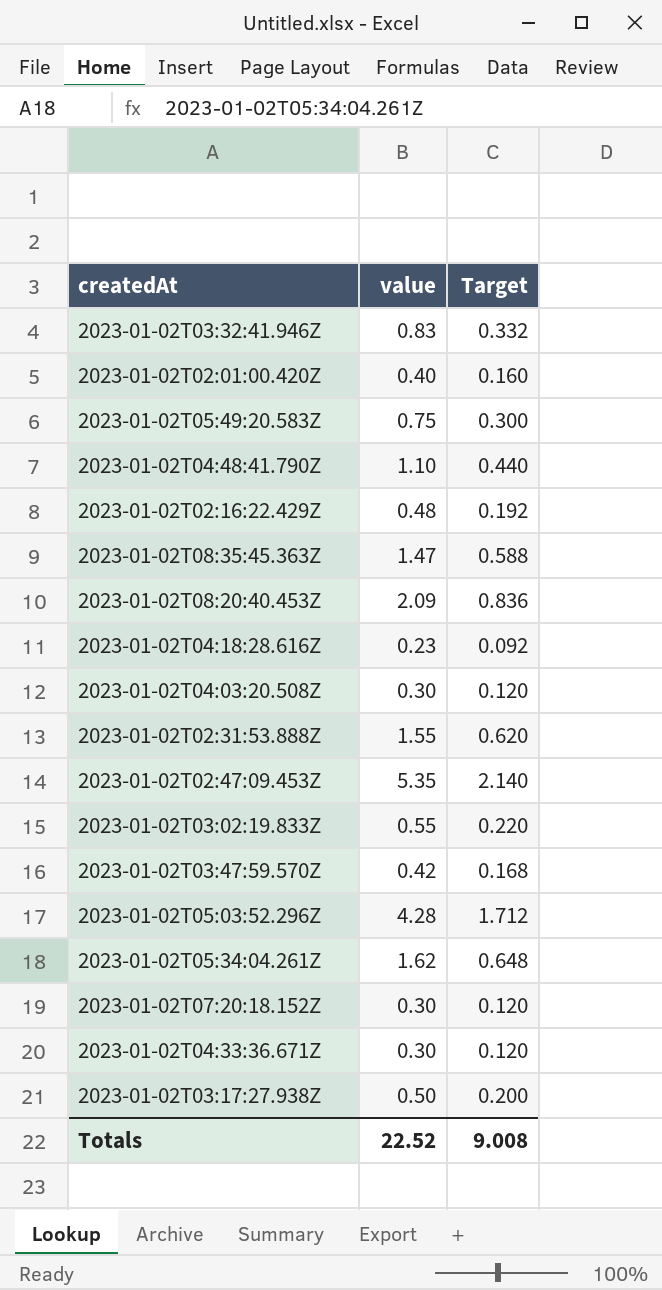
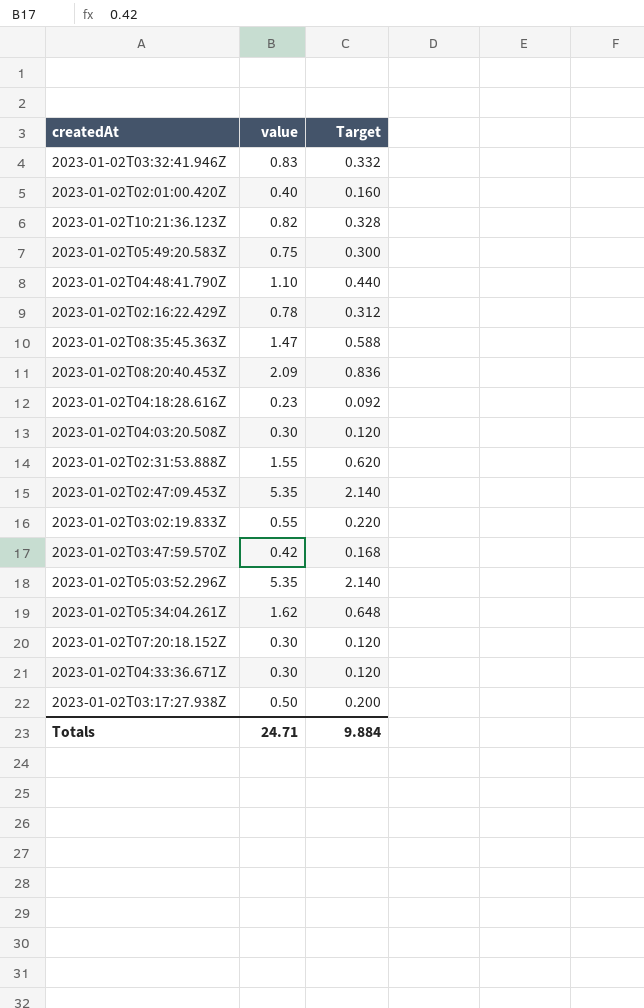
row 2023-01-02T10:21:36.123Z: none -> 0.82 | 0.328
2023-01-02T02:16:22.429Z | value: 0.48 -> 0.78
2023-01-02T02:16:22.429Z | Target: 0.192 -> 0.312
2023-01-02T05:03:52.296Z | value: 4.28 -> 5.35
2023-01-02T05:03:52.296Z | Target: 1.712 -> 2.140
Totals | value: 22.52 -> 24.71
Totals | Target: 9.008 -> 9.884

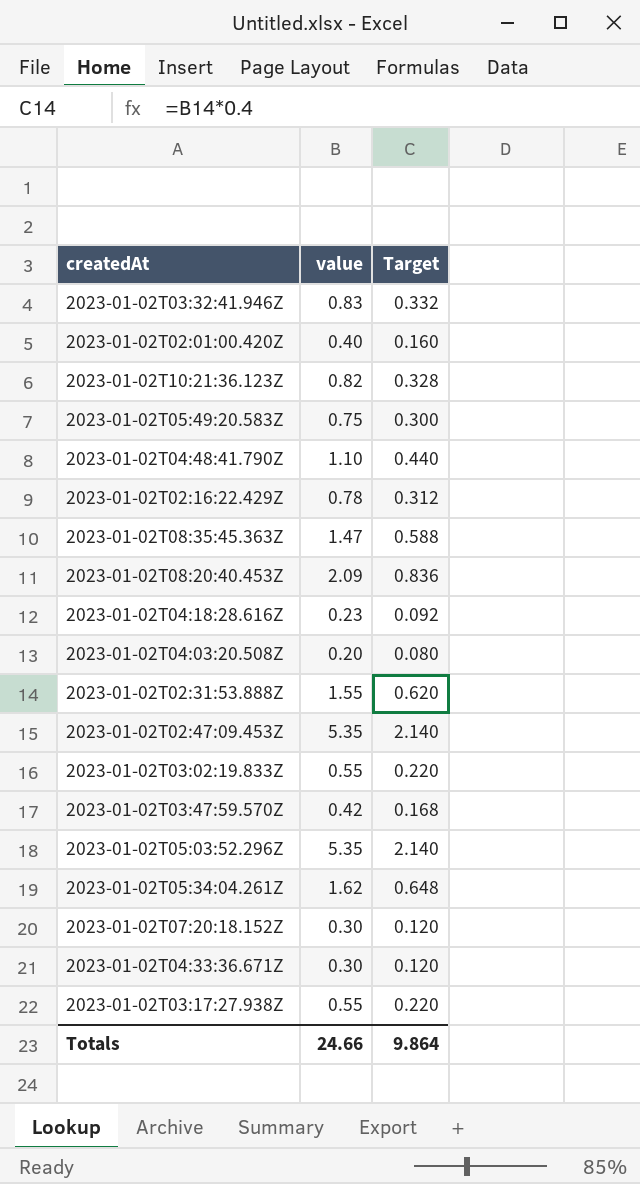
2023-01-02T04:03:20.508Z | value: 0.30 -> 0.20
2023-01-02T04:03:20.508Z | Target: 0.120 -> 0.080
2023-01-02T03:17:27.938Z | value: 0.50 -> 0.55
2023-01-02T03:17:27.938Z | Target: 0.200 -> 0.220
Totals | value: 24.71 -> 24.66
Totals | Target: 9.884 -> 9.864

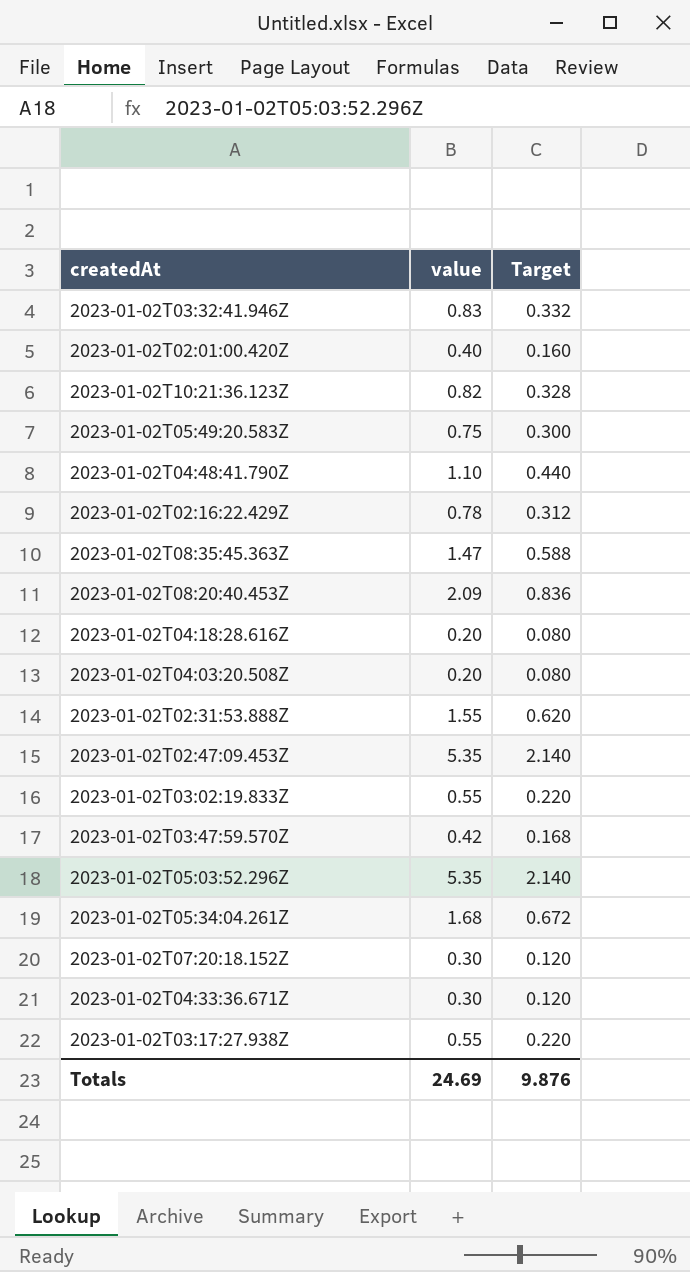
2023-01-02T04:18:28.616Z | value: 0.23 -> 0.20
2023-01-02T04:18:28.616Z | Target: 0.092 -> 0.080
2023-01-02T05:34:04.261Z | value: 1.62 -> 1.68
2023-01-02T05:34:04.261Z | Target: 0.648 -> 0.672
Totals | value: 24.66 -> 24.69
Totals | Target: 9.864 -> 9.876

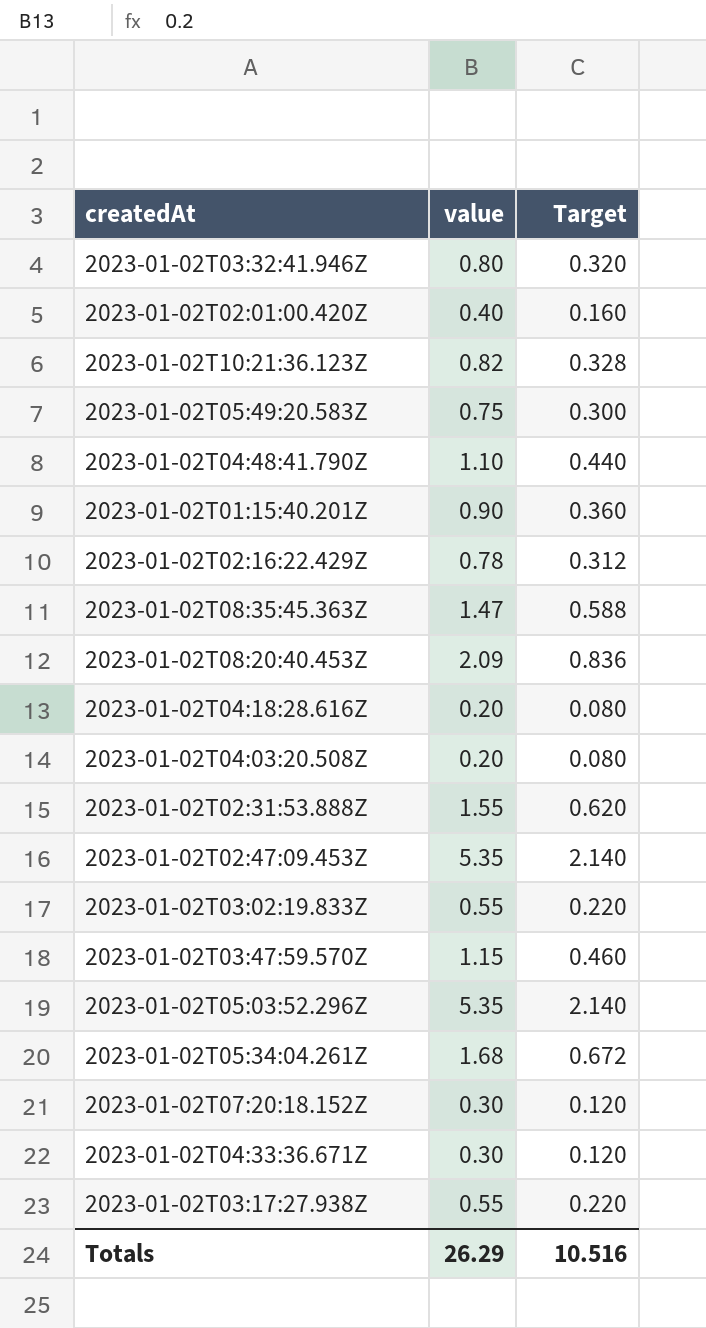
2023-01-02T03:32:41.946Z | value: 0.83 -> 0.80
2023-01-02T03:32:41.946Z | Target: 0.332 -> 0.320
row 2023-01-02T01:15:40.201Z: none -> 0.90 | 0.360
2023-01-02T03:47:59.570Z | value: 0.42 -> 1.15
2023-01-02T03:47:59.570Z | Target: 0.168 -> 0.460
Totals | value: 24.69 -> 26.29
Totals | Target: 9.876 -> 10.516

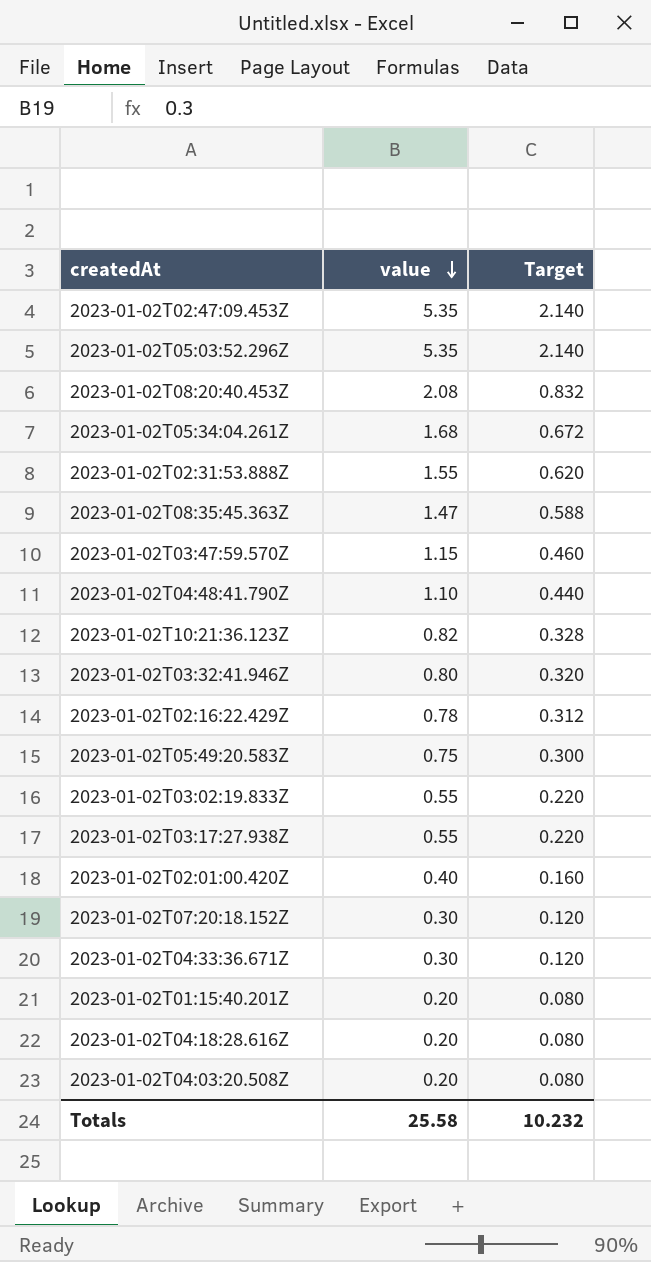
row order: none -> value descending
2023-01-02T08:20:40.453Z | value: 2.09 -> 2.08
2023-01-02T08:20:40.453Z | Target: 0.836 -> 0.832
2023-01-02T01:15:40.201Z | value: 0.90 -> 0.20
2023-01-02T01:15:40.201Z | Target: 0.360 -> 0.080
Totals | value: 26.29 -> 25.58
Totals | Target: 10.516 -> 10.232

